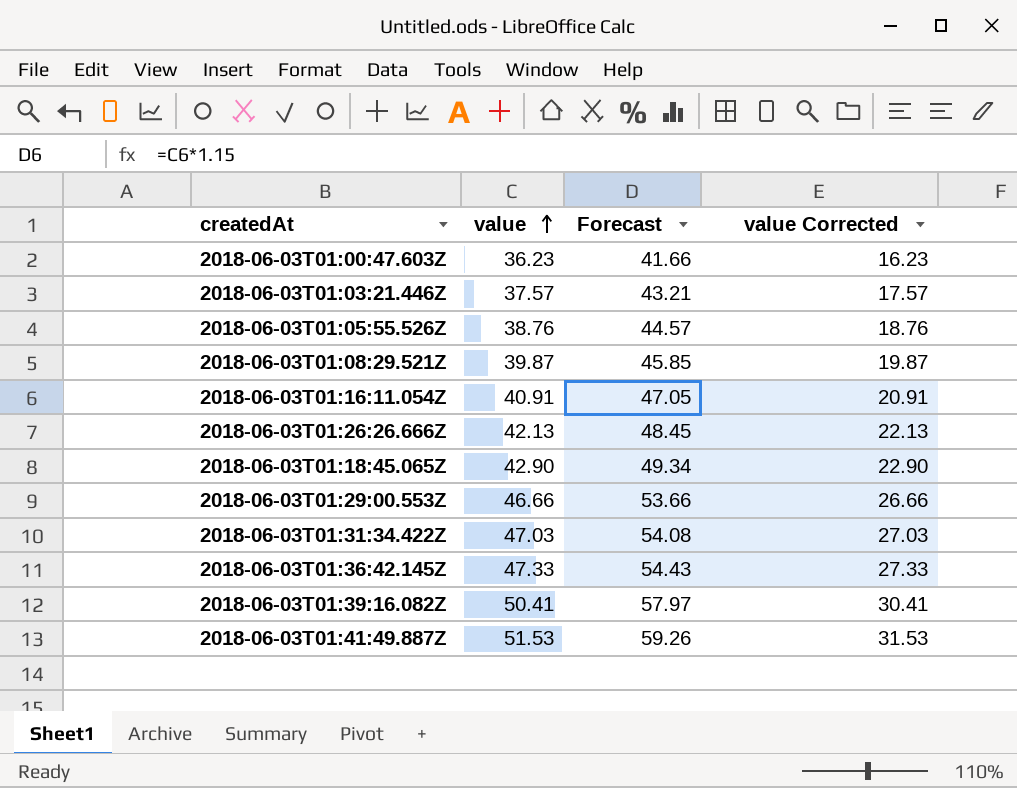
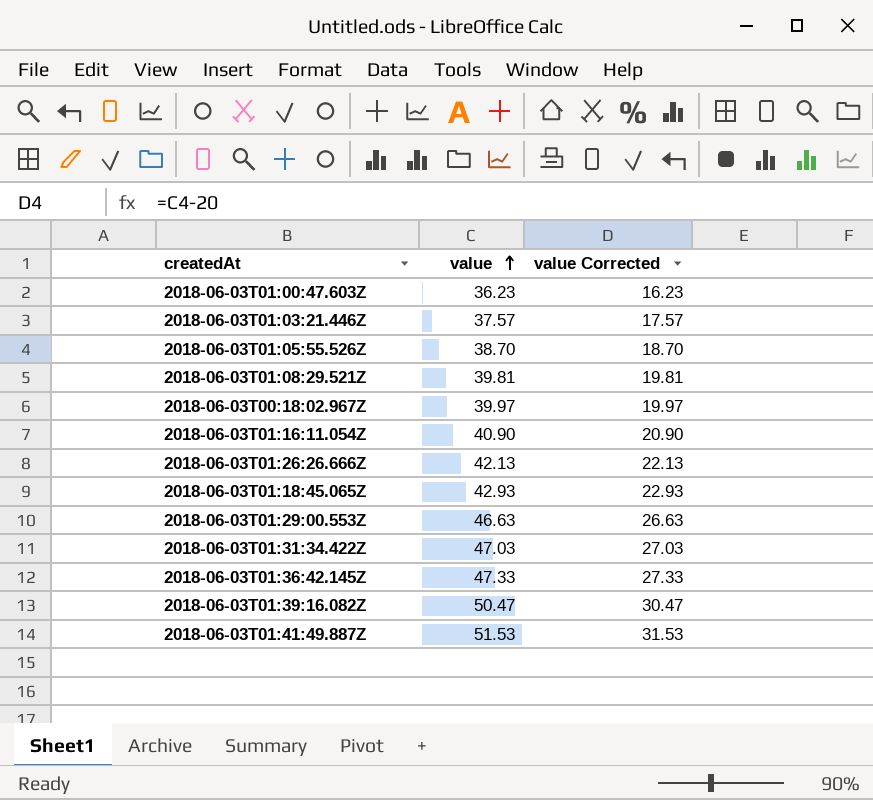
column Forecast | formula: [value] * 1.15 -> none
2018-06-03T01:05:55.526Z | value: 38.76 -> 38.70
2018-06-03T01:05:55.526Z | value Corrected: 18.76 -> 18.70
2018-06-03T01:08:29.521Z | value: 39.87 -> 39.81
2018-06-03T01:08:29.521Z | value Corrected: 19.87 -> 19.81
row 2018-06-03T00:18:02.967Z: none -> 39.97 | 19.97
2018-06-03T01:16:11.054Z | value: 40.91 -> 40.90
2018-06-03T01:16:11.054Z | value Corrected: 20.91 -> 20.90
2018-06-03T01:18:45.065Z | value: 42.90 -> 42.93
2018-06-03T01:18:45.065Z | value Corrected: 22.90 -> 22.93
2018-06-03T01:29:00.553Z | value: 46.66 -> 46.63
2018-06-03T01:29:00.553Z | value Corrected: 26.66 -> 26.63
2018-06-03T01:39:16.082Z | value: 50.41 -> 50.47
2018-06-03T01:39:16.082Z | value Corrected: 30.41 -> 30.47

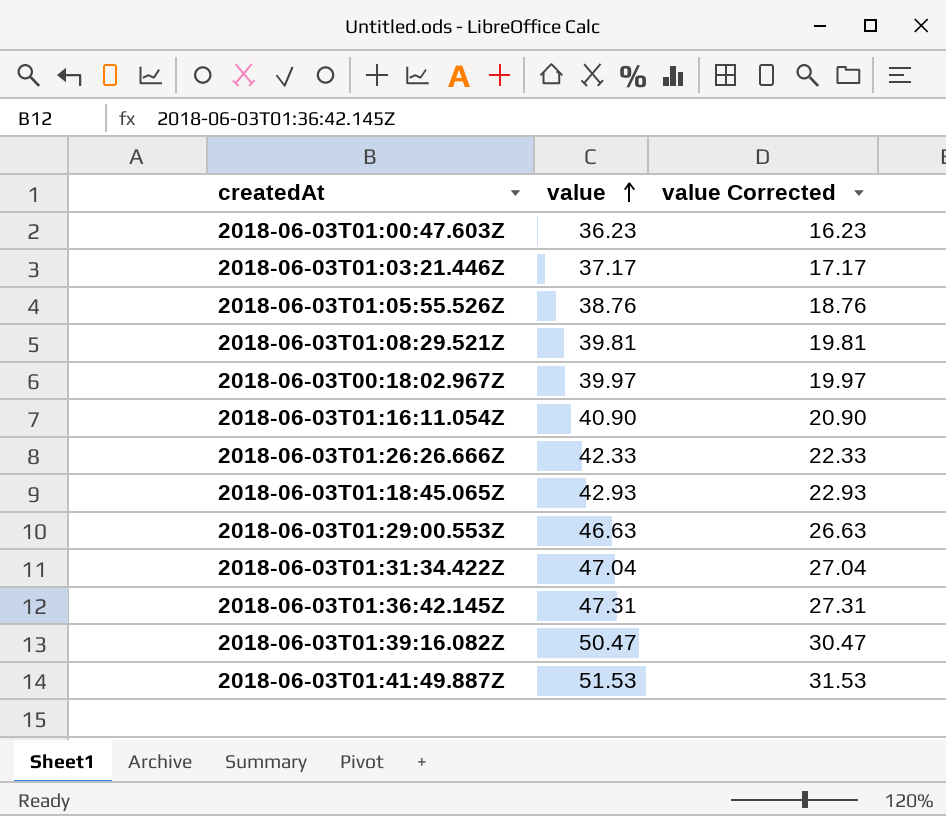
2018-06-03T01:03:21.446Z | value: 37.57 -> 37.17
2018-06-03T01:03:21.446Z | value Corrected: 17.57 -> 17.17
2018-06-03T01:05:55.526Z | value: 38.70 -> 38.76
2018-06-03T01:05:55.526Z | value Corrected: 18.70 -> 18.76
2018-06-03T01:26:26.666Z | value: 42.13 -> 42.33
2018-06-03T01:26:26.666Z | value Corrected: 22.13 -> 22.33
2018-06-03T01:31:34.422Z | value: 47.03 -> 47.04
2018-06-03T01:31:34.422Z | value Corrected: 27.03 -> 27.04
2018-06-03T01:36:42.145Z | value: 47.33 -> 47.31
2018-06-03T01:36:42.145Z | value Corrected: 27.33 -> 27.31

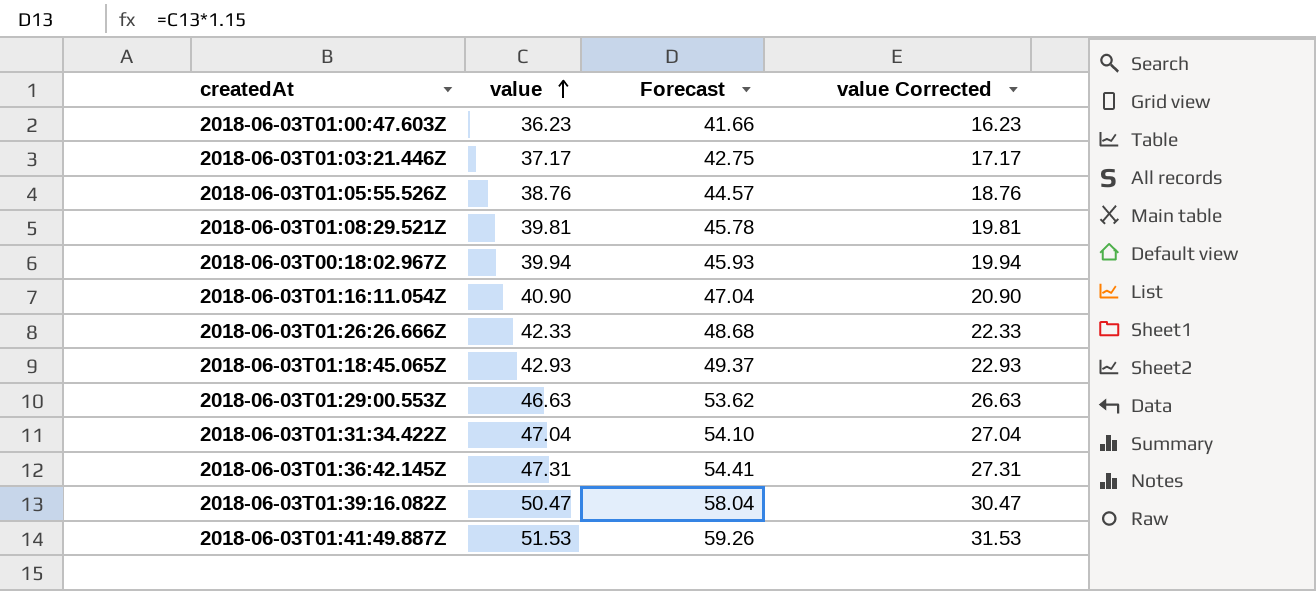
column Forecast | formula: none -> [value] * 1.15
2018-06-03T00:18:02.967Z | value: 39.97 -> 39.94
2018-06-03T00:18:02.967Z | value Corrected: 19.97 -> 19.94

